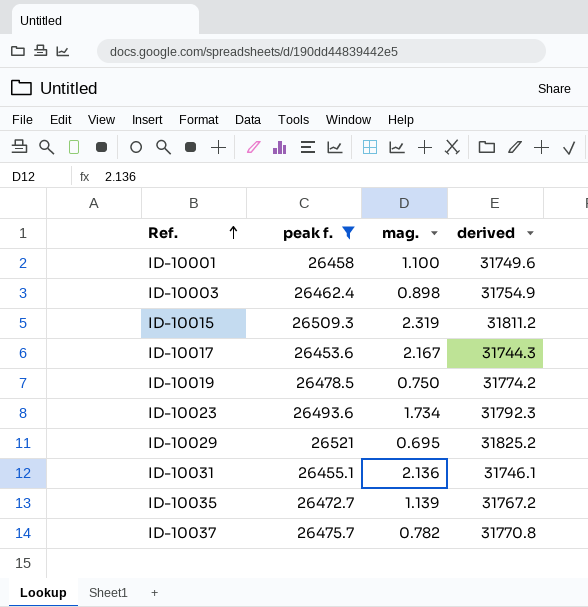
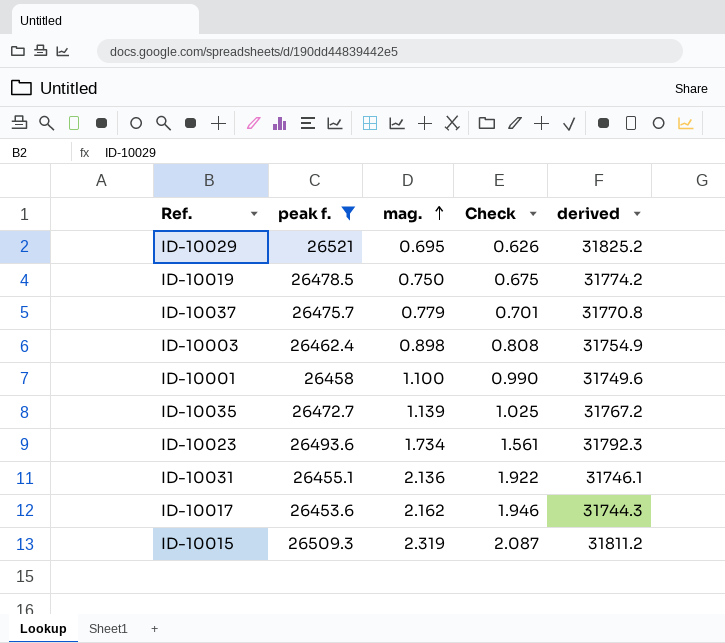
row order: Ref. ascending -> mag. ascending
column Check | formula: none -> [mag.] * 0.9
ID-10037 | mag.: 0.782 -> 0.779
ID-10017 | mag.: 2.167 -> 2.162

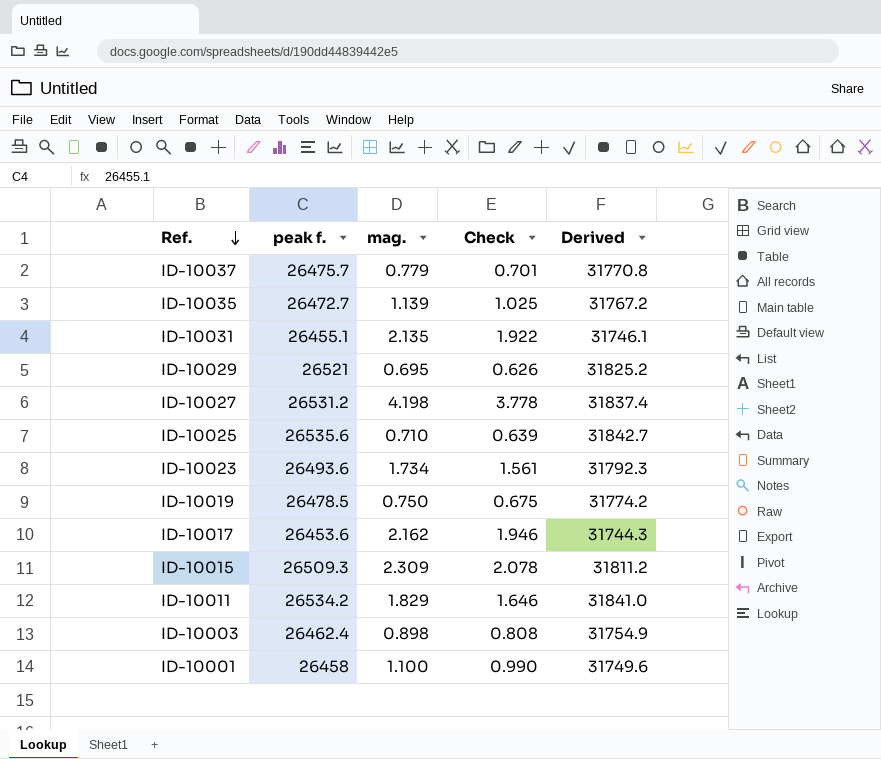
filter: peak f. <= 26521 -> none
row order: mag. ascending -> Ref. descending
column name: derived -> Derived
ID-10031 | mag.: 2.136 -> 2.135
ID-10015 | mag.: 2.319 -> 2.309
ID-10015 | Check: 2.087 -> 2.078

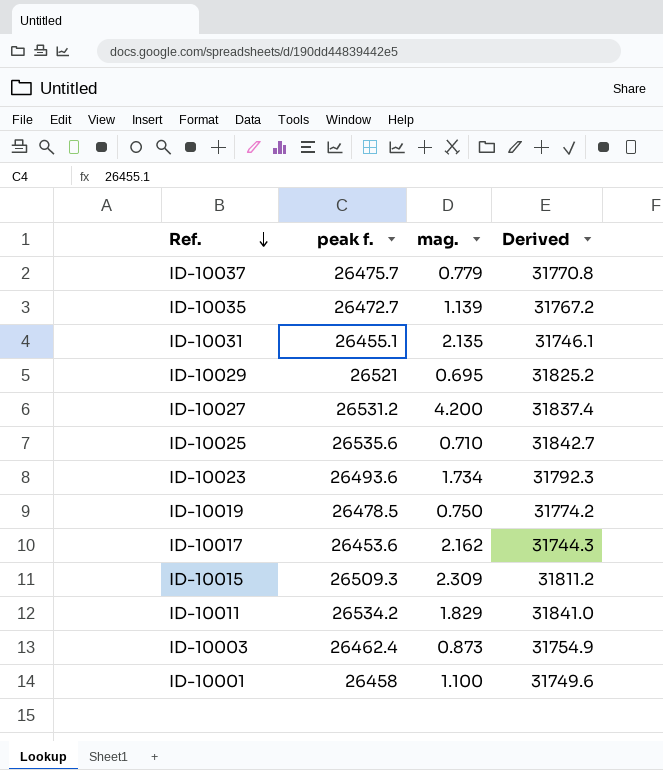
column Check | formula: [mag.] * 0.9 -> none
ID-10027 | mag.: 4.198 -> 4.200
ID-10003 | mag.: 0.898 -> 0.873

